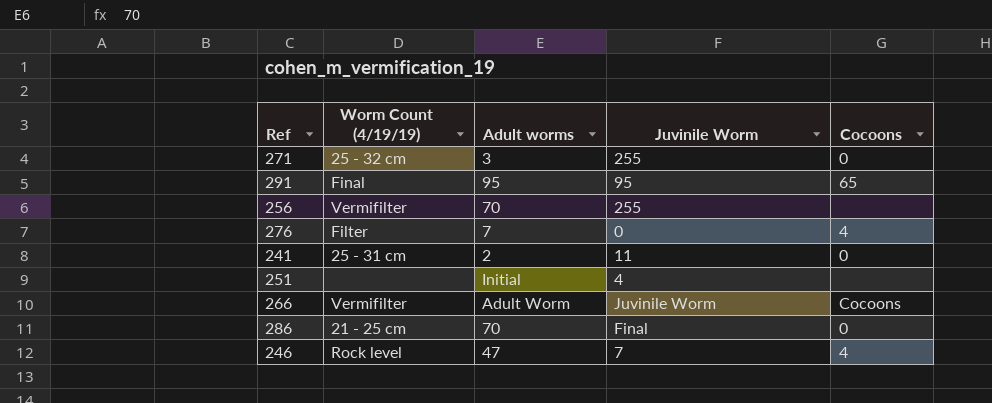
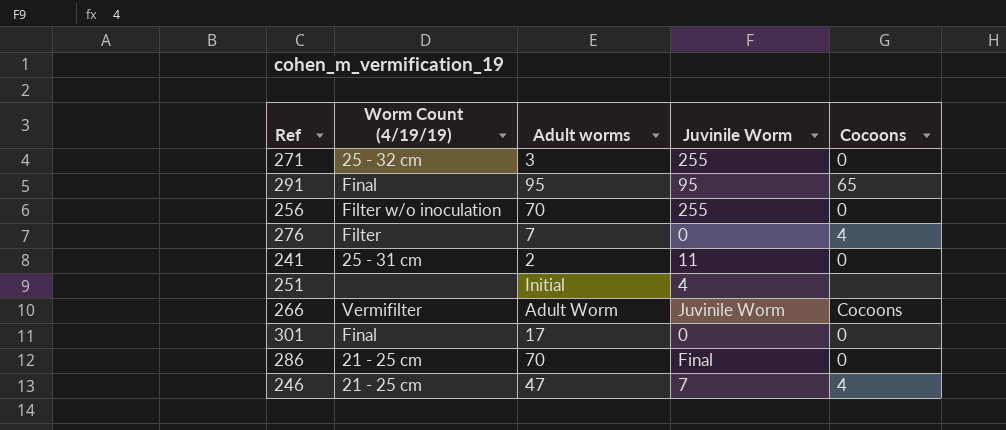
256 | Worm Count (4/19/19): Vermifilter -> Filter w/o inoculation
256 | Cocoons: none -> 0
row 301: none -> Final | 17 | 0 | 0
246 | Worm Count (4/19/19): Rock level -> 21 - 25 cm

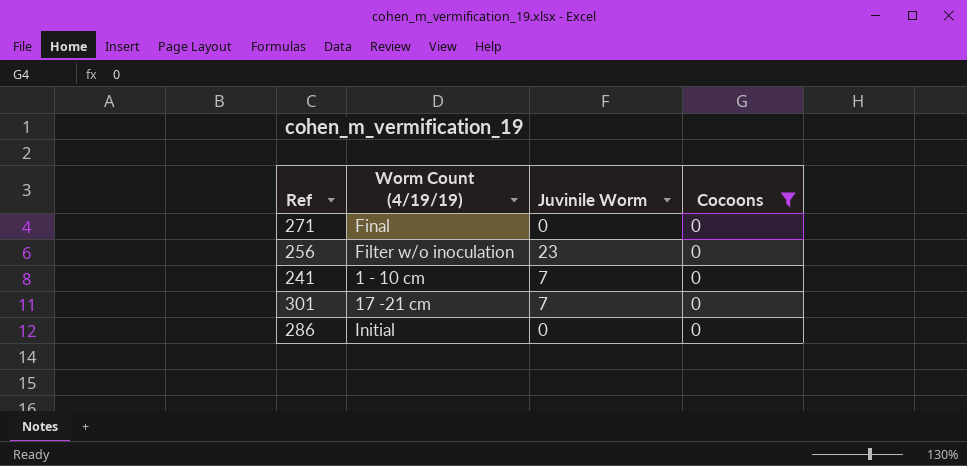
filter: none -> Cocoons = 0
column Adult worms | position: 3 -> none
271 | Worm Count (4/19/19): 25 - 32 cm -> Final
271 | Juvinile Worm: 255 -> 0
256 | Juvinile Worm: 255 -> 23
241 | Worm Count (4/19/19): 25 - 31 cm -> 1 - 10 cm
241 | Juvinile Worm: 11 -> 7
301 | Worm Count (4/19/19): Final -> 17 -21 cm
301 | Juvinile Worm: 0 -> 7
286 | Worm Count (4/19/19): 21 - 25 cm -> Initial
286 | Juvinile Worm: Final -> 0

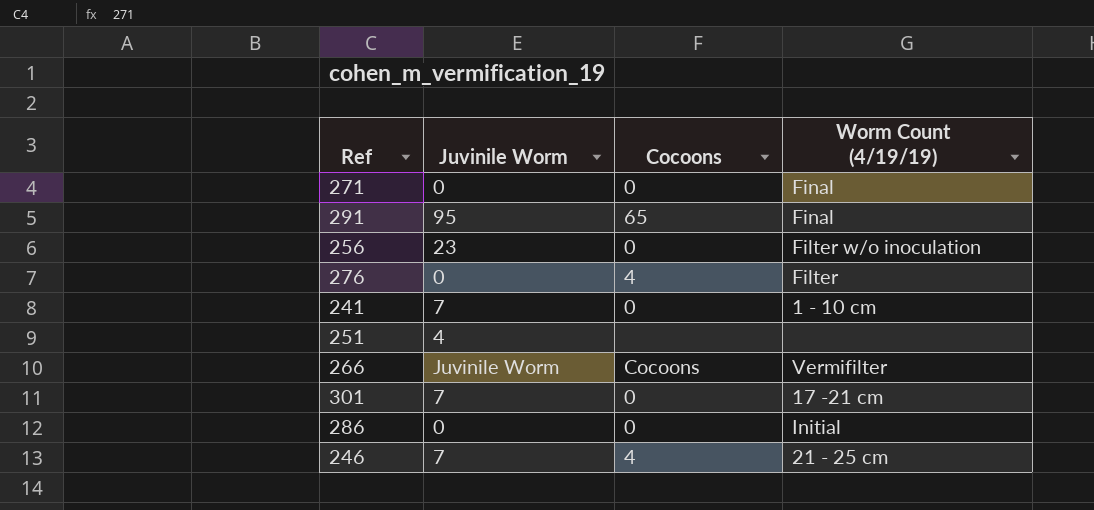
filter: Cocoons = 0 -> none
column Worm Count (4/19/19) | position: 2 -> 4

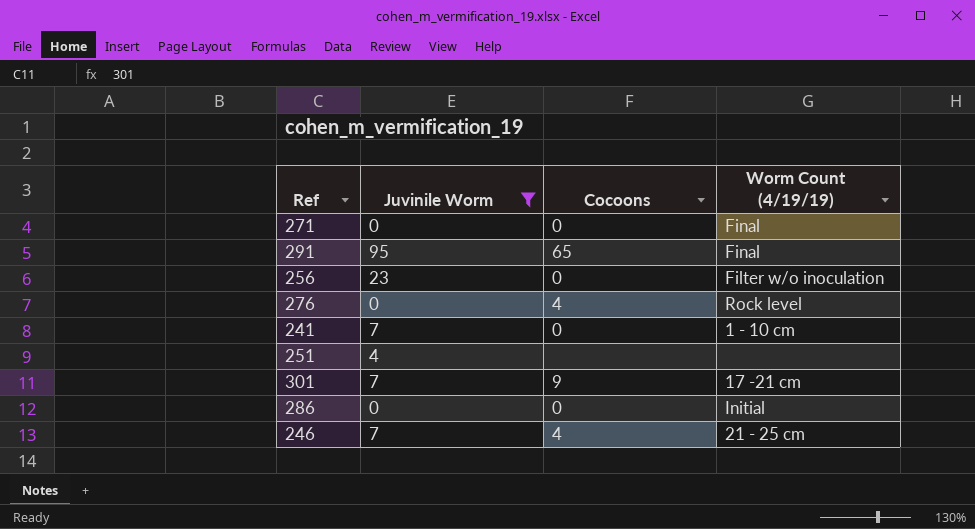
filter: none -> Juvinile Worm != Juvinile Worm
276 | Worm Count (4/19/19): Filter -> Rock level
301 | Cocoons: 0 -> 9

